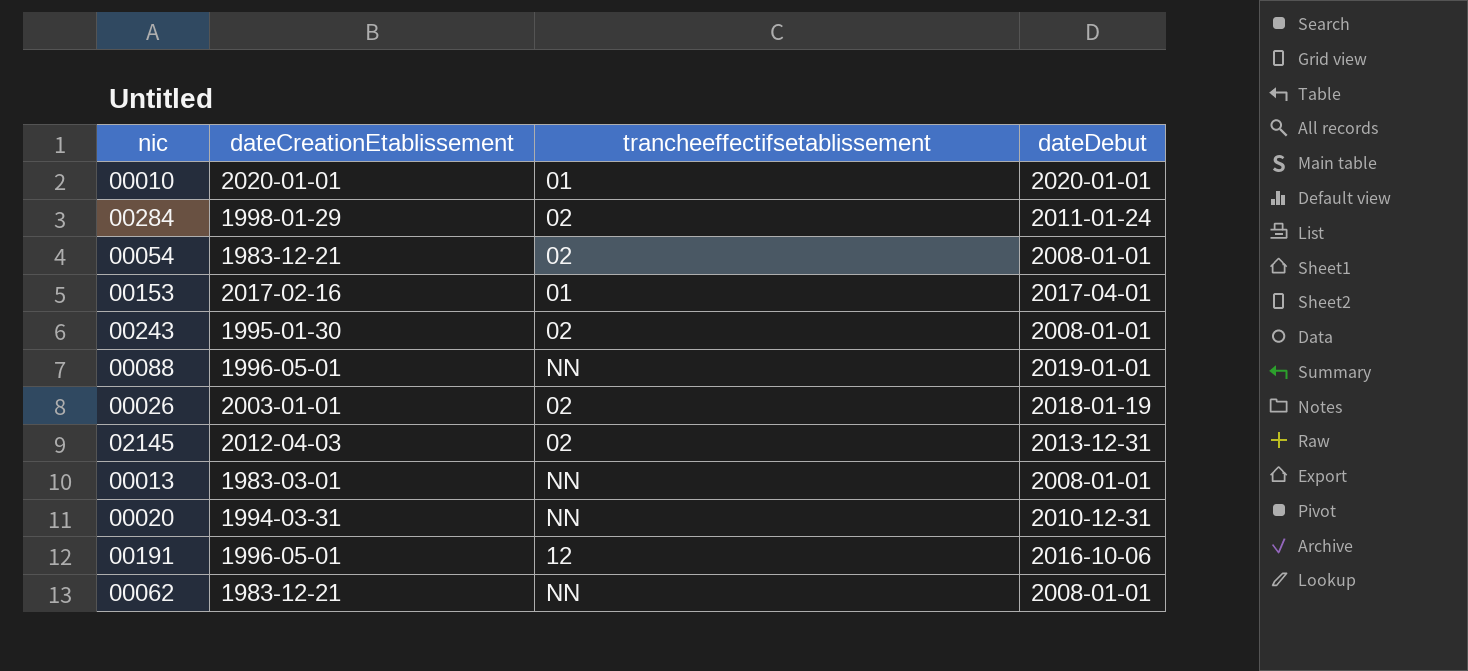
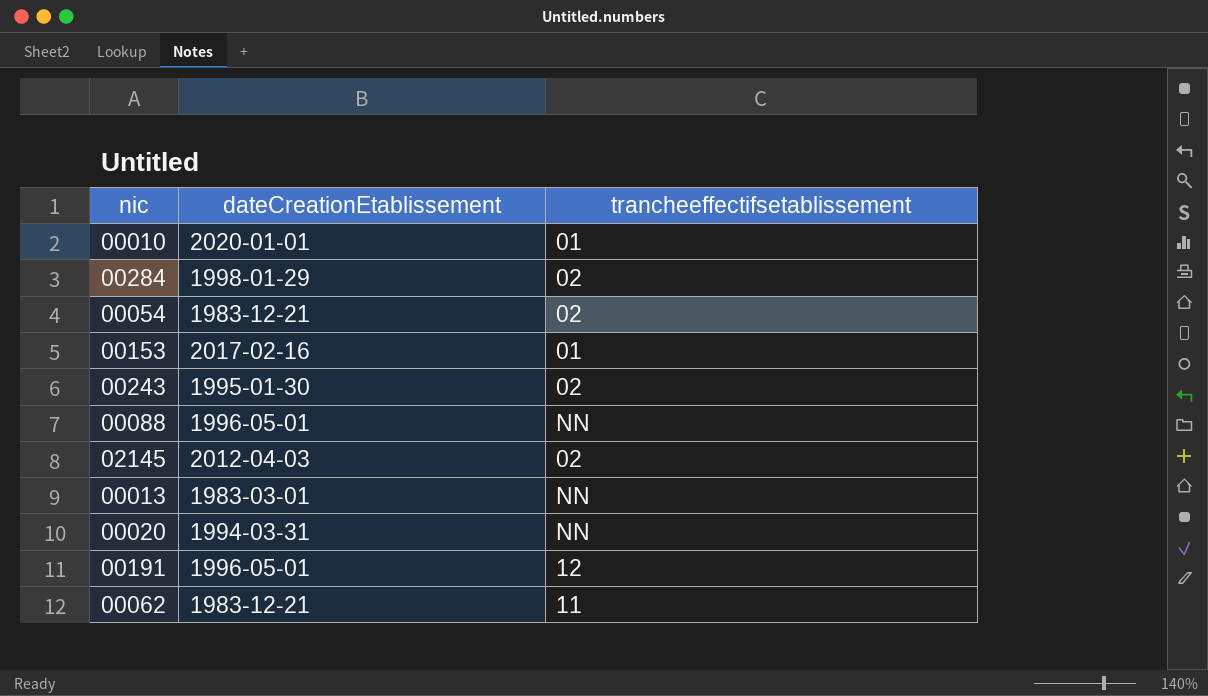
column dateDebut | position: 4 -> none
row 00026: 2003-01-01 | 02 | 2018-01-19 -> none
00062 | trancheeffectifsetablissement: NN -> 11

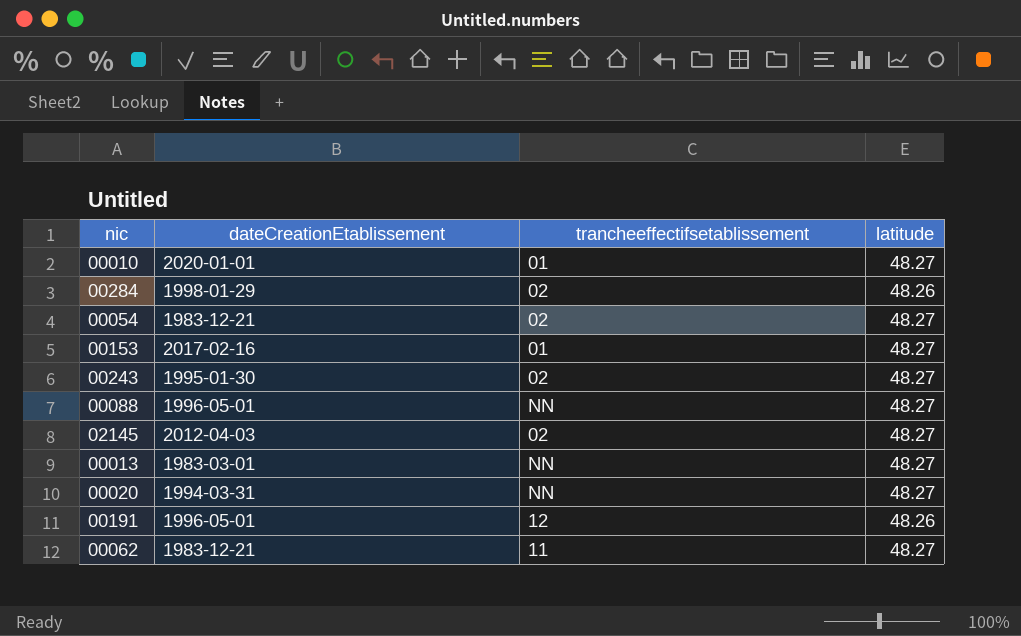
column latitude | position: none -> 4

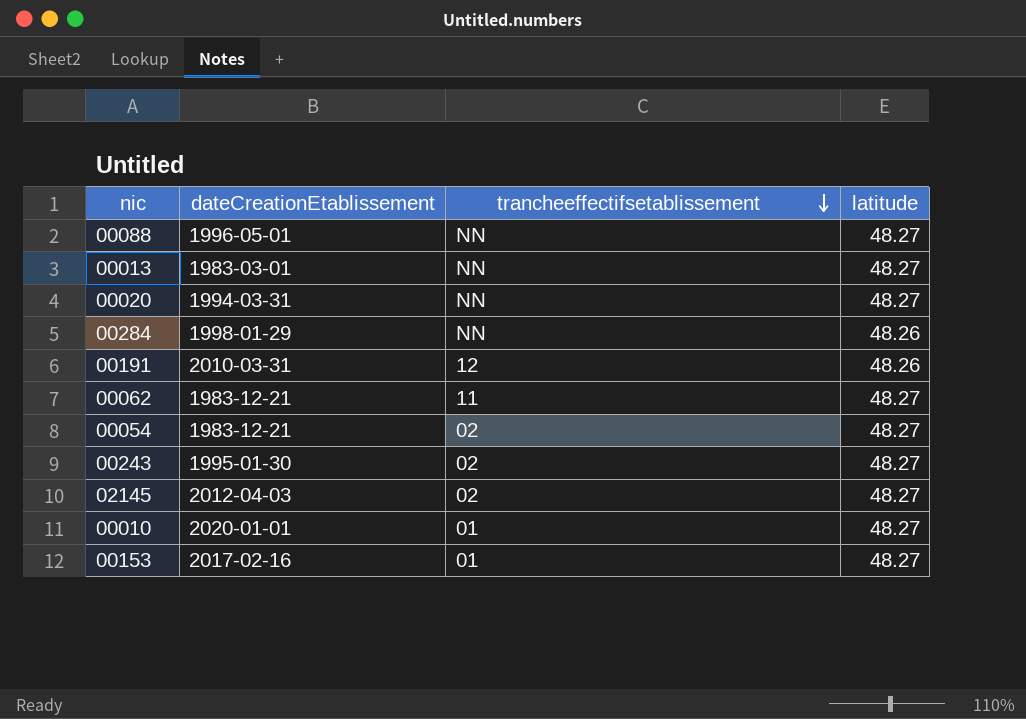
row order: none -> trancheeffectifsetablissement descending
00284 | trancheeffectifsetablissement: 02 -> NN
00191 | dateCreationEtablissement: 1996-05-01 -> 2010-03-31

